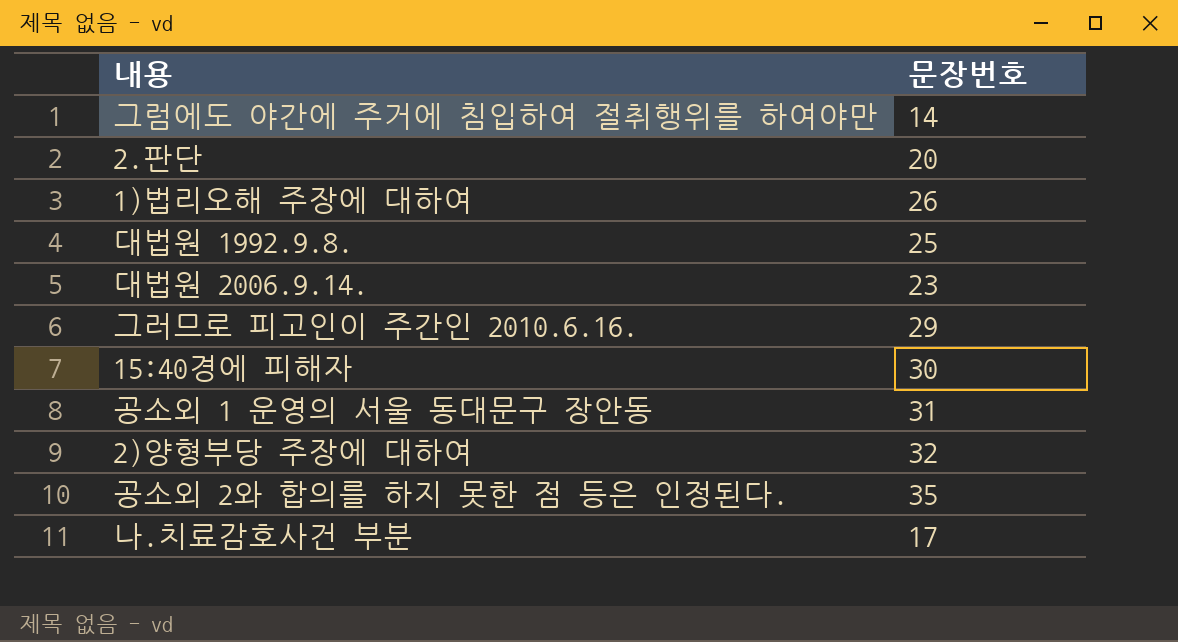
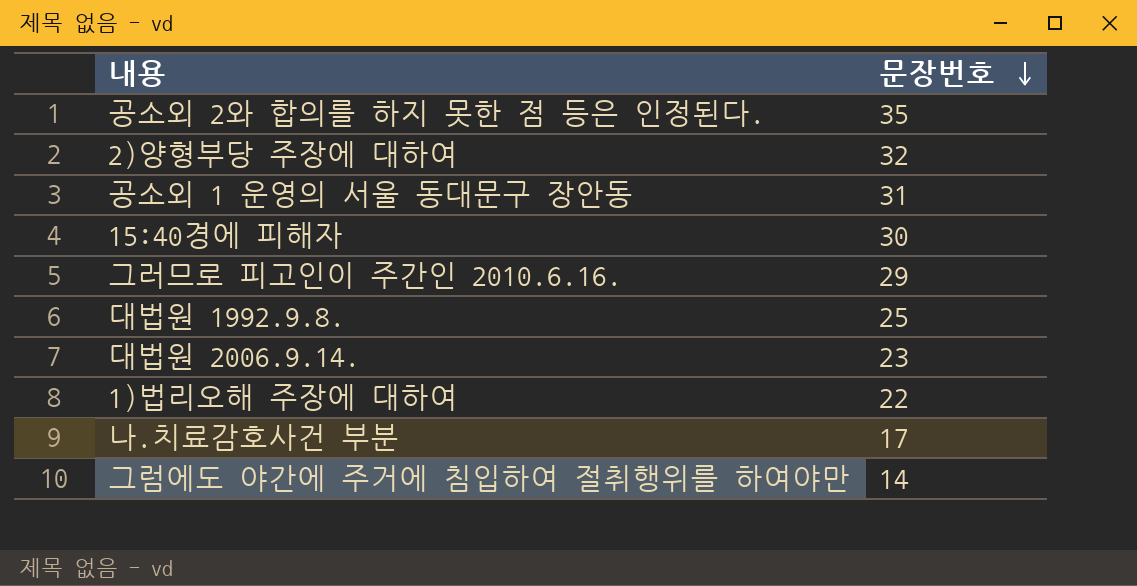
row order: none -> 문장번호 descending
row 2.판단: 20 -> none
1)법리오해 주장에 대하여 | 문장번호: 26 -> 22

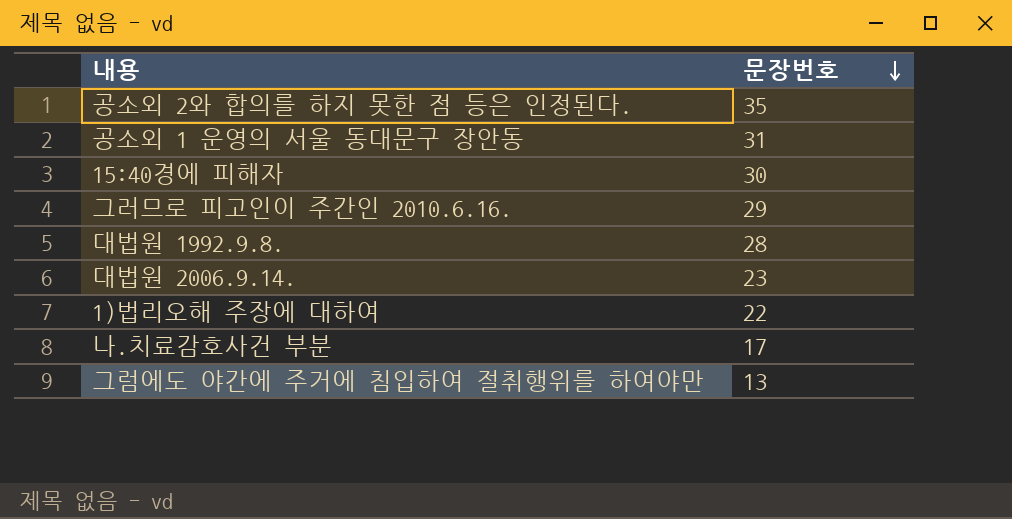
row 2)양형부당 주장에 대하여: 32 -> none
대법원 1992.9.8. | 문장번호: 25 -> 28
그럼에도 야간에 주거에 침입하여 절취행위를 하여야만 | 문장번호: 14 -> 13

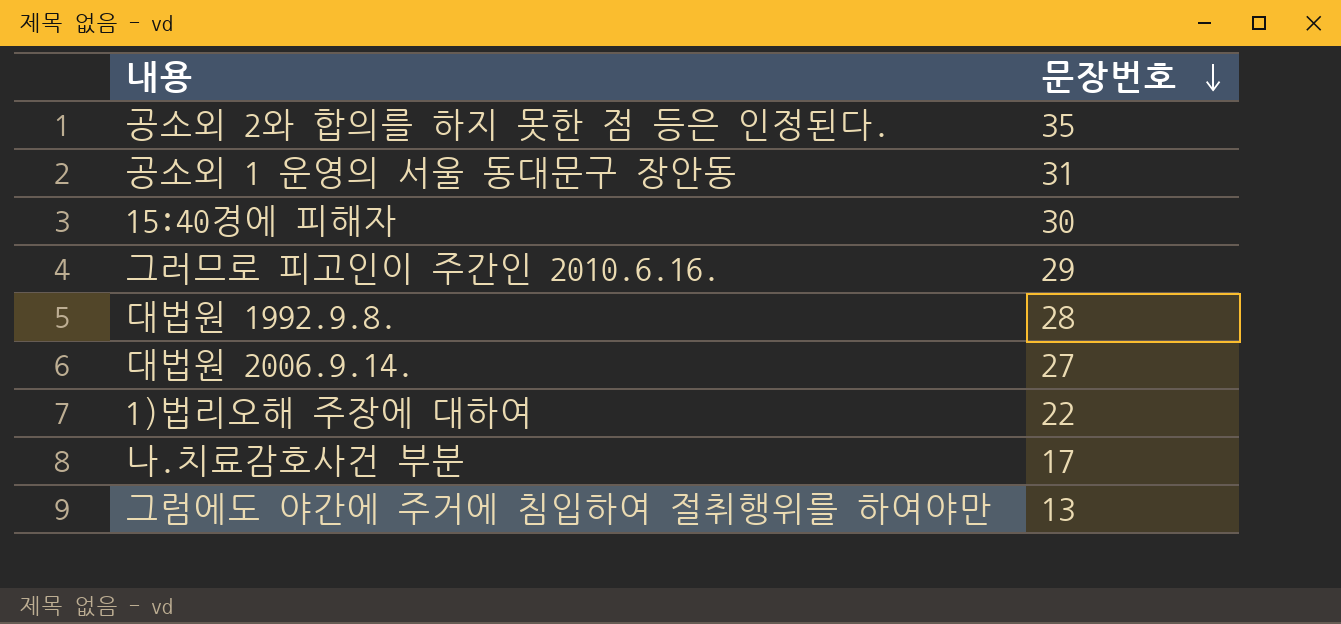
대법원 2006.9.14. | 문장번호: 23 -> 27

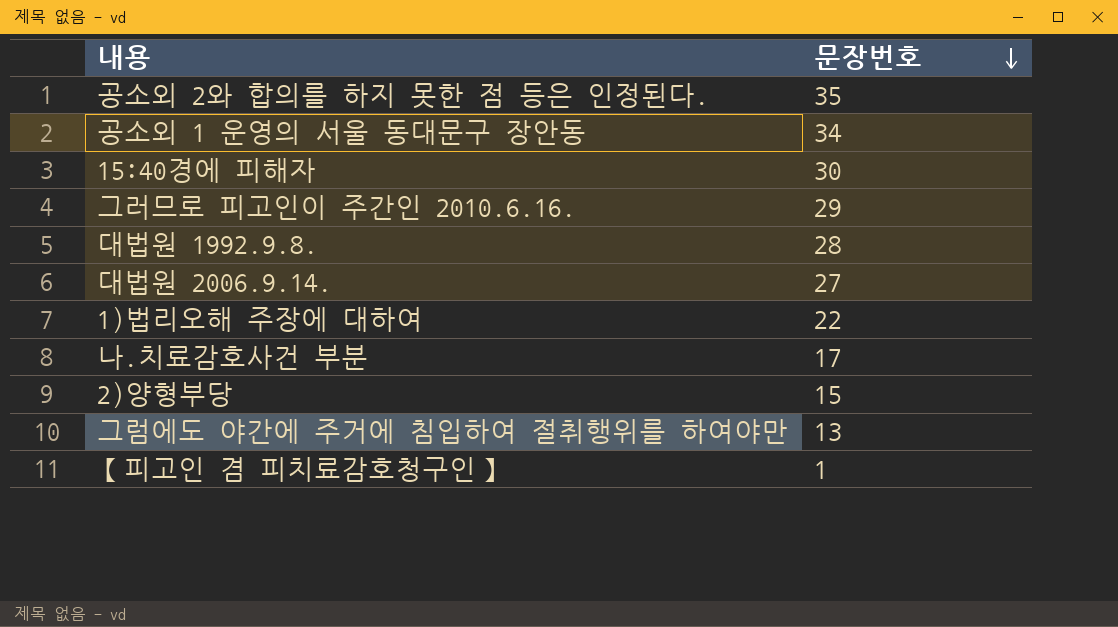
공소외 1 운영의 서울 동대문구 장안동 | 문장번호: 31 -> 34
row 2)양형부당: none -> 15
row 【피고인 겸 피치료감호청구인】: none -> 1

